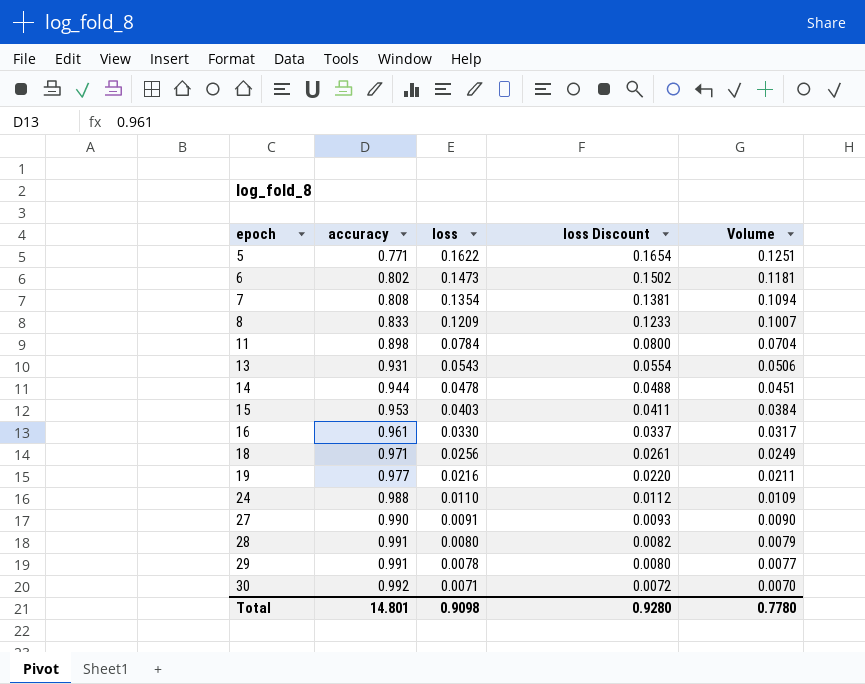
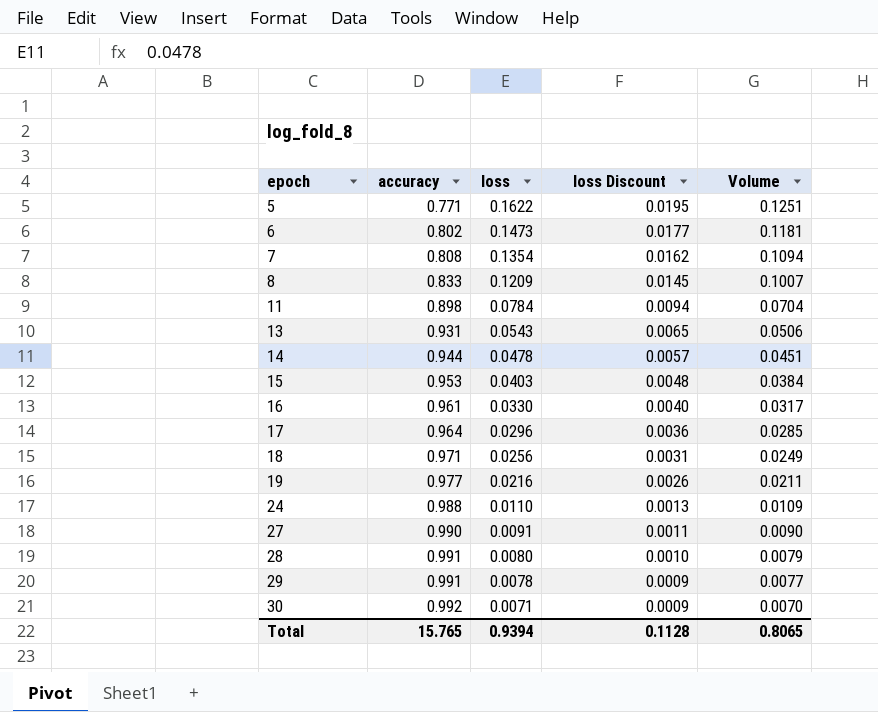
column loss Discount | formula: [loss] * 1.02 -> [loss] * 0.12
row 17: none -> 0.964 | 0.0296 | 0.0036 | 0.0285
Total | accuracy: 14.801 -> 15.765
Total | loss: 0.9098 -> 0.9394
Total | loss Discount: 0.9280 -> 0.1128
Total | Volume: 0.7780 -> 0.8065

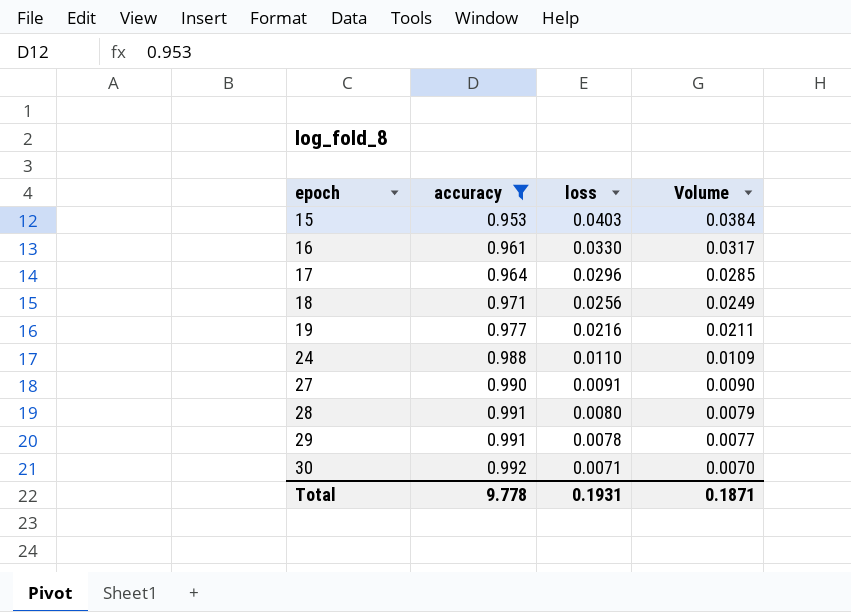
filter: none -> accuracy >= 0.953
column loss Discount | formula: [loss] * 0.12 -> none
Total | accuracy: 15.765 -> 9.778
Total | loss: 0.9394 -> 0.1931
Total | Volume: 0.8065 -> 0.1871

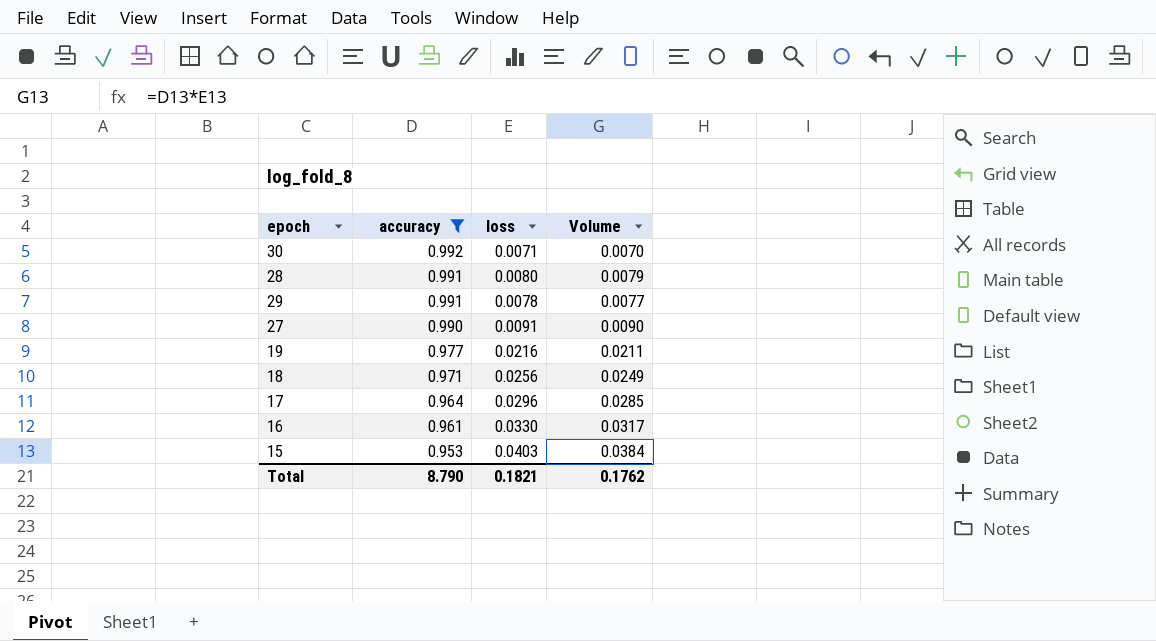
row order: epoch ascending -> accuracy descending
row 24: 0.988 | 0.0110 | 0.0109 -> none
Total | accuracy: 9.778 -> 8.790
Total | loss: 0.1931 -> 0.1821
Total | Volume: 0.1871 -> 0.1762

